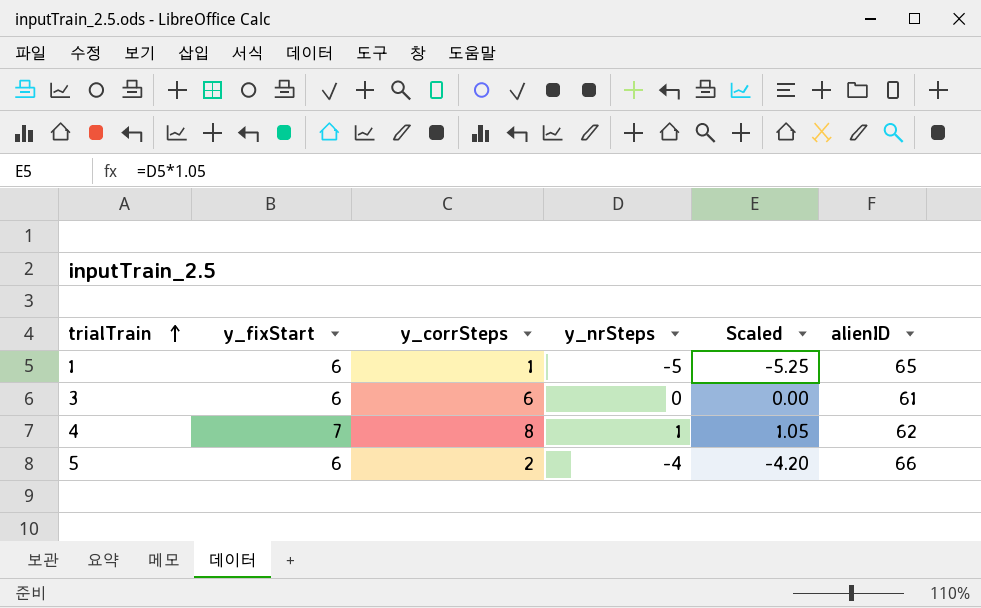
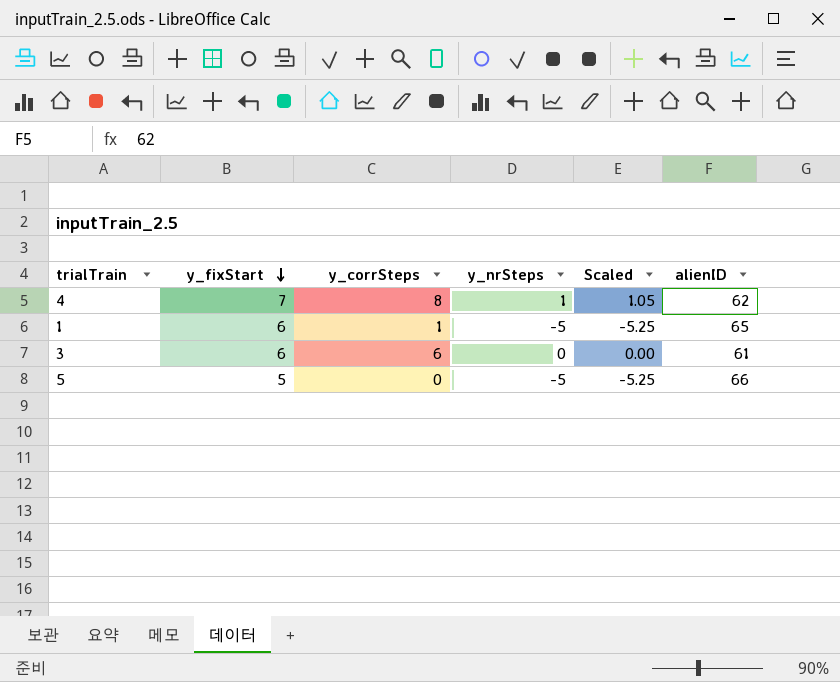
row order: trialTrain ascending -> y_fixStart descending
5 | y_fixStart: 6 -> 5
5 | y_corrSteps: 2 -> 0
5 | y_nrSteps: -4 -> -5
5 | Scaled: -4.20 -> -5.25

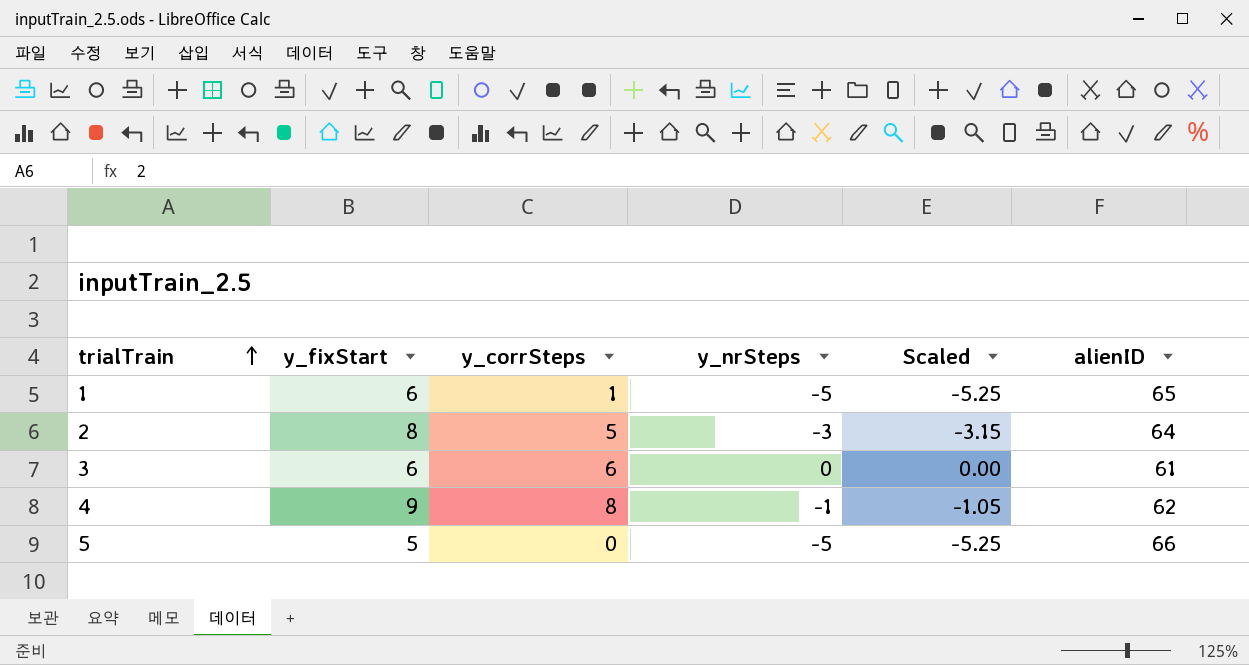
row order: y_fixStart descending -> trialTrain ascending
row 2: none -> 8 | 5 | -3 | -3.15 | 64
4 | y_fixStart: 7 -> 9
4 | y_nrSteps: 1 -> -1
4 | Scaled: 1.05 -> -1.05

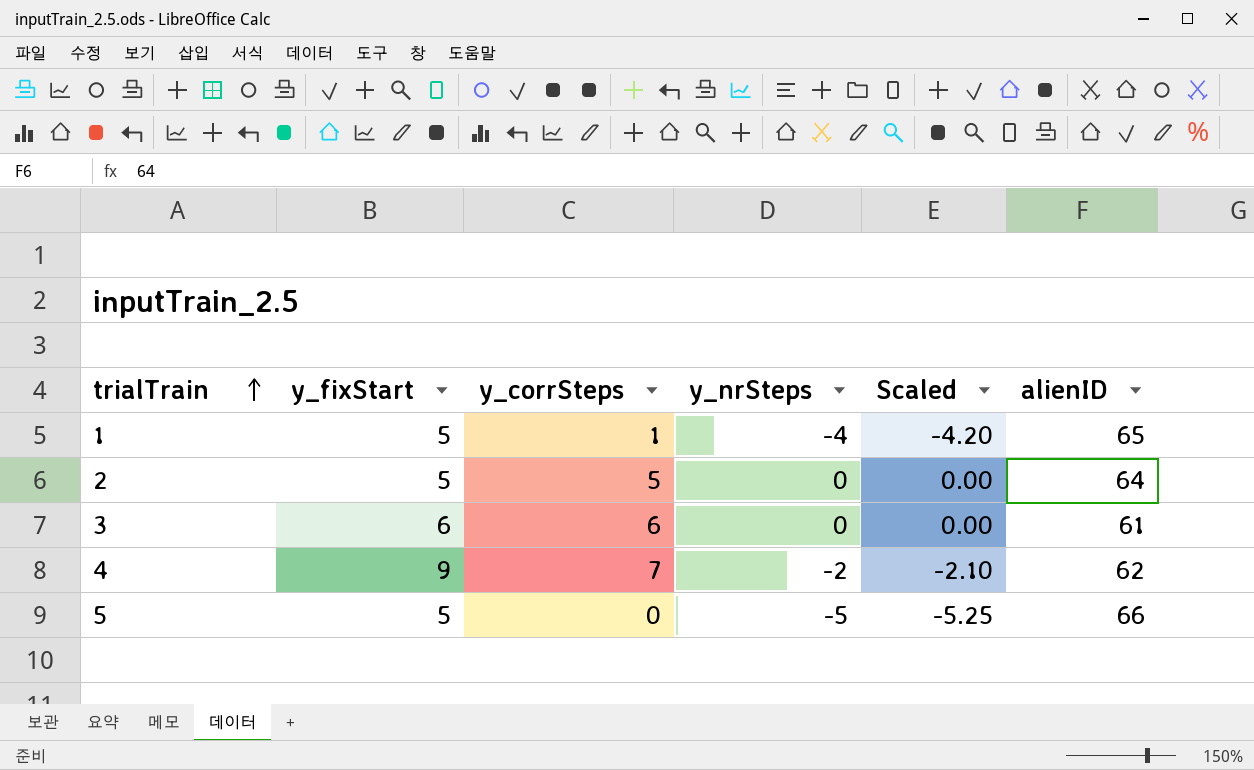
1 | y_fixStart: 6 -> 5
1 | y_nrSteps: -5 -> -4
1 | Scaled: -5.25 -> -4.20
2 | y_fixStart: 8 -> 5
2 | y_nrSteps: -3 -> 0
2 | Scaled: -3.15 -> 0.00
4 | y_corrSteps: 8 -> 7
4 | y_nrSteps: -1 -> -2
4 | Scaled: -1.05 -> -2.10

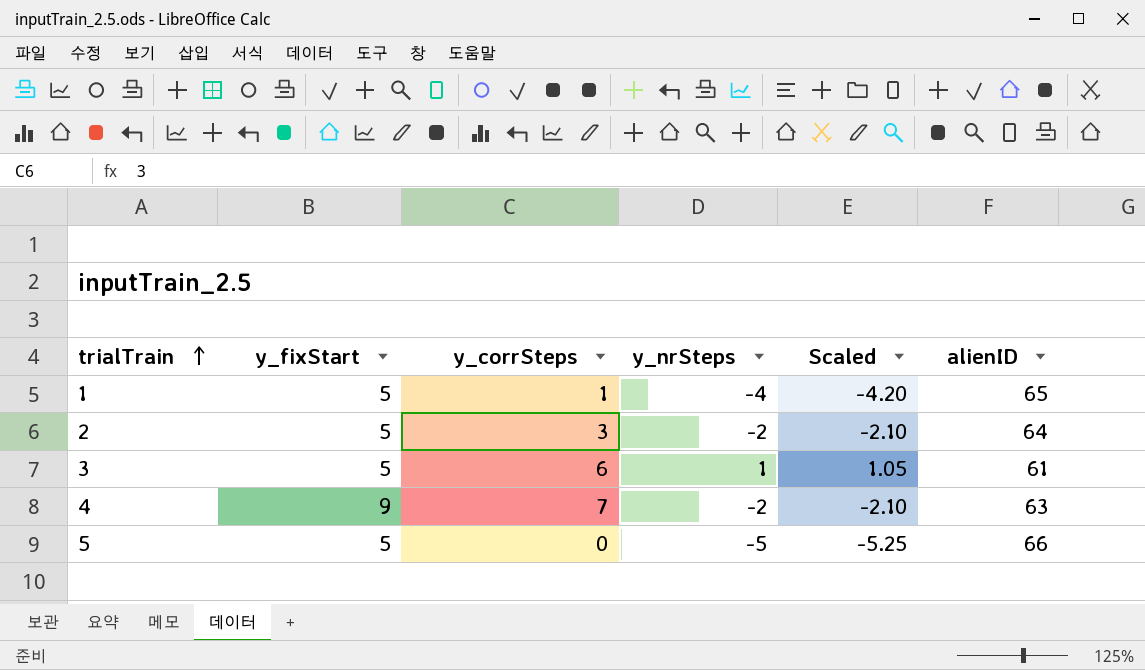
2 | y_corrSteps: 5 -> 3
2 | y_nrSteps: 0 -> -2
2 | Scaled: 0.00 -> -2.10
3 | y_fixStart: 6 -> 5
3 | y_nrSteps: 0 -> 1
3 | Scaled: 0.00 -> 1.05
4 | alienID: 62 -> 63

